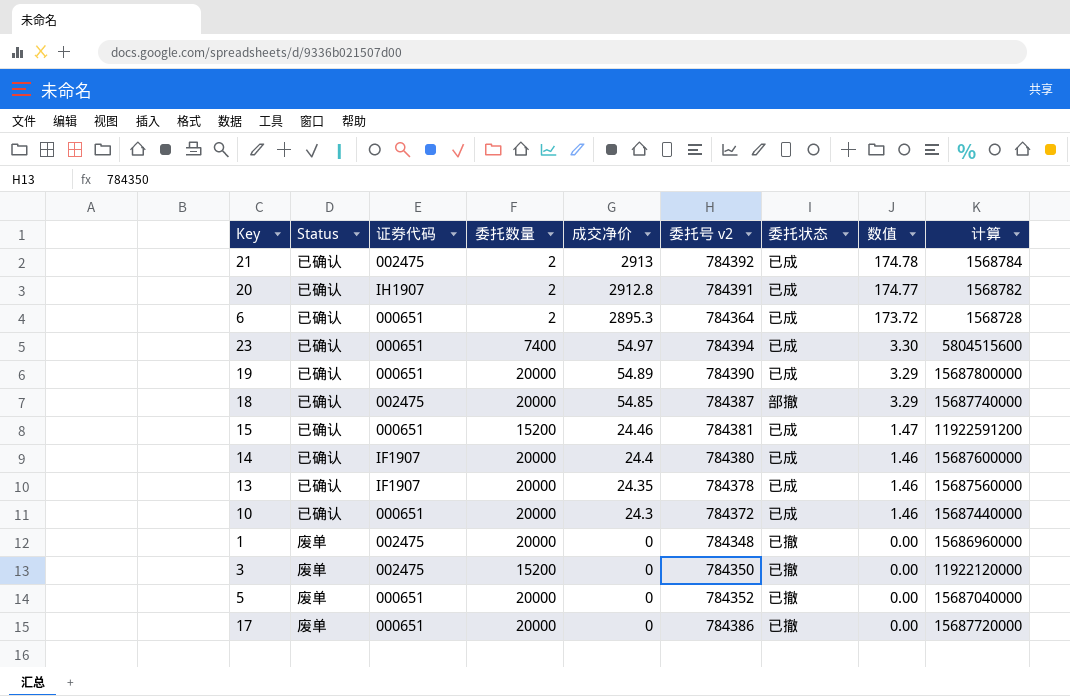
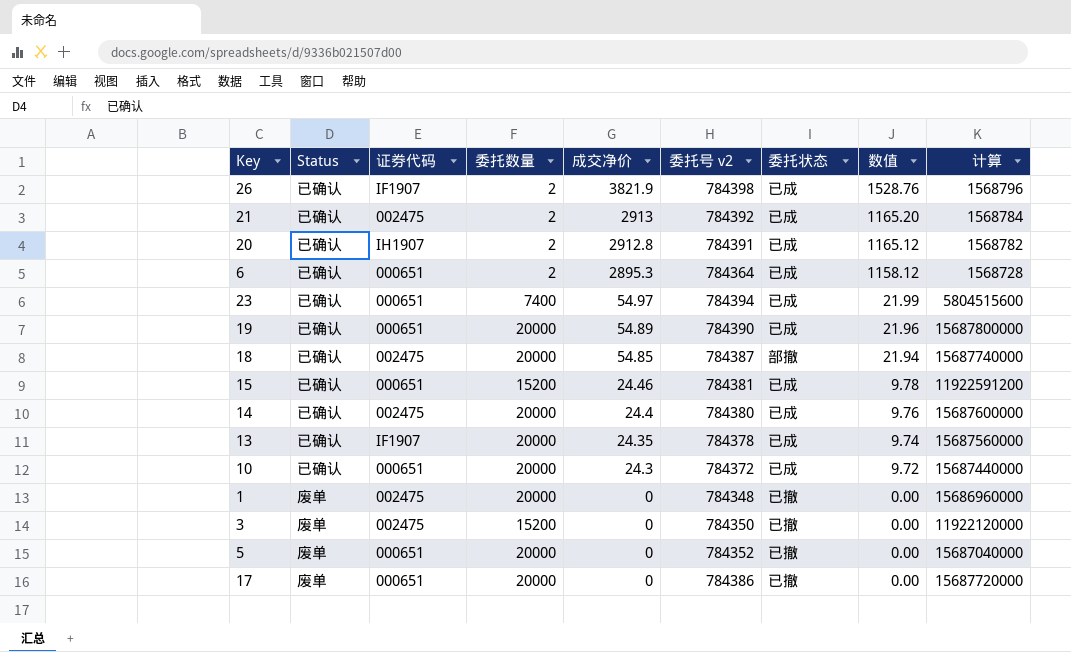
column 数值 | formula: [成交净价] * 0.06 -> [成交净价] * 0.4
row 26: none -> 已确认 | IF1907 | 2 | 3821.9 | 784398 | 已成 | 1528.76 | 1568796
14 | 证券代码: IF1907 -> 002475

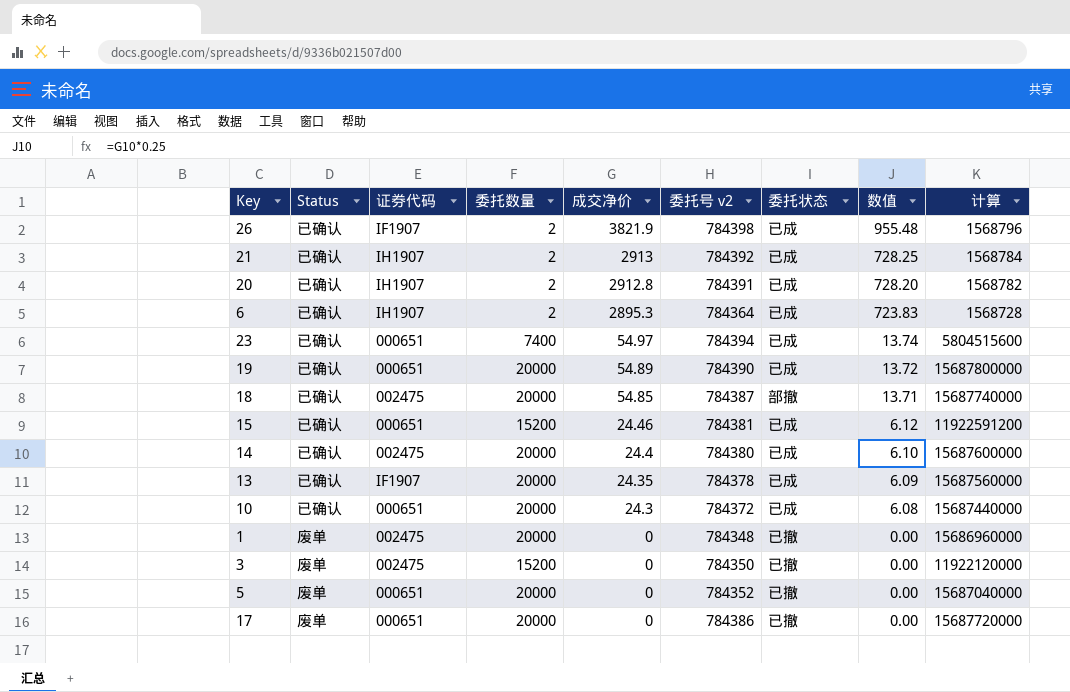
column 数值 | formula: [成交净价] * 0.4 -> [成交净价] * 0.25
21 | 证券代码: 002475 -> IH1907
6 | 证券代码: 000651 -> IH1907

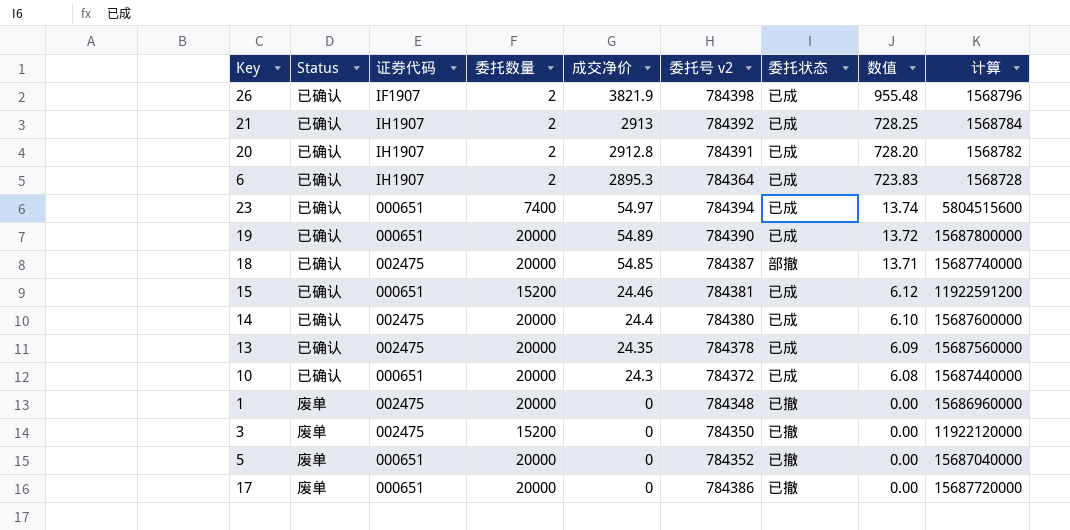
13 | 证券代码: IF1907 -> 002475

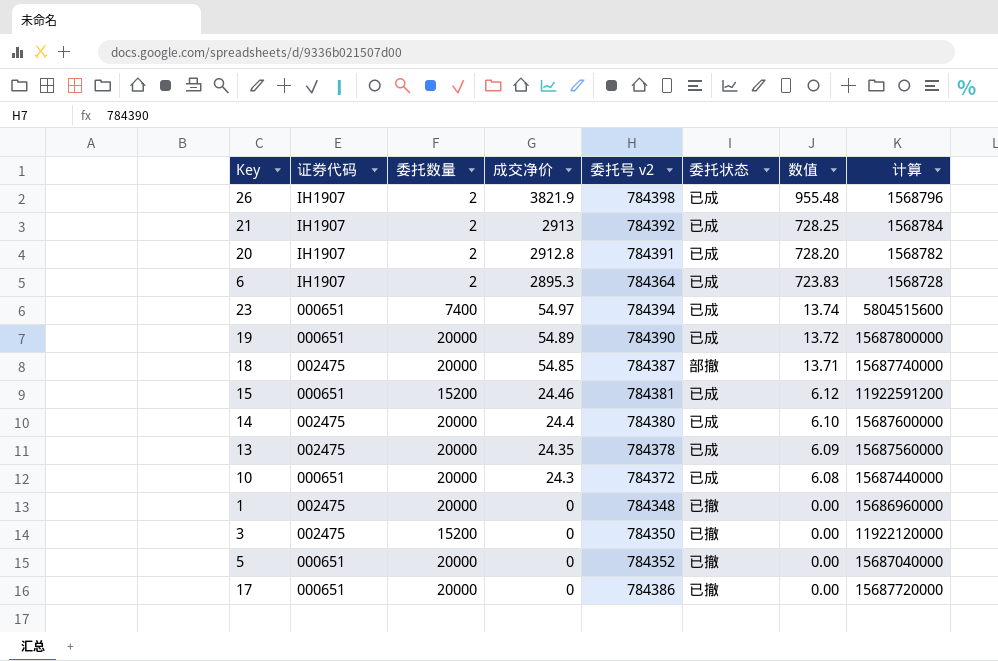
column Status | position: 2 -> none
26 | 证券代码: IF1907 -> IH1907

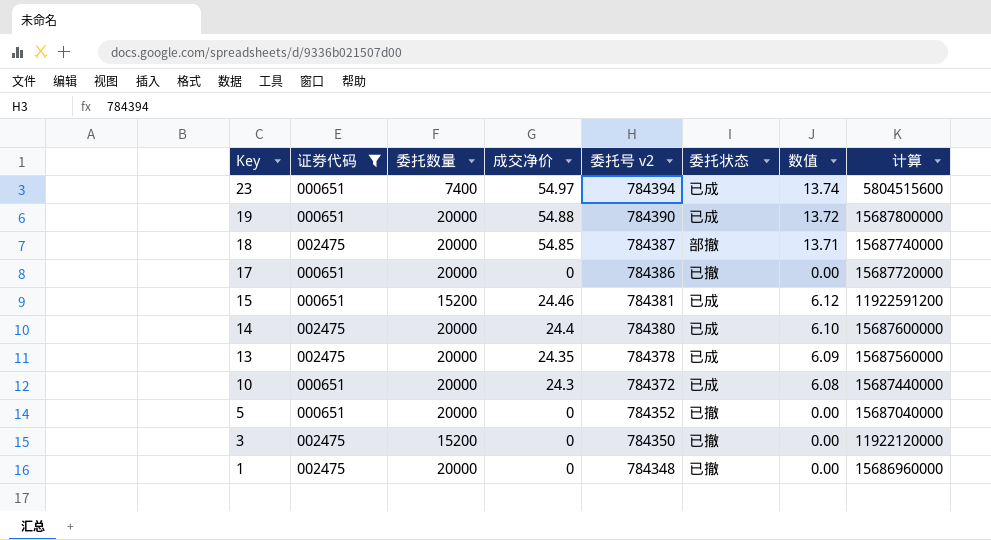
filter: none -> 证券代码 != IH1907
row order: 成交净价 descending -> Key descending
19 | 成交净价: 54.89 -> 54.88

